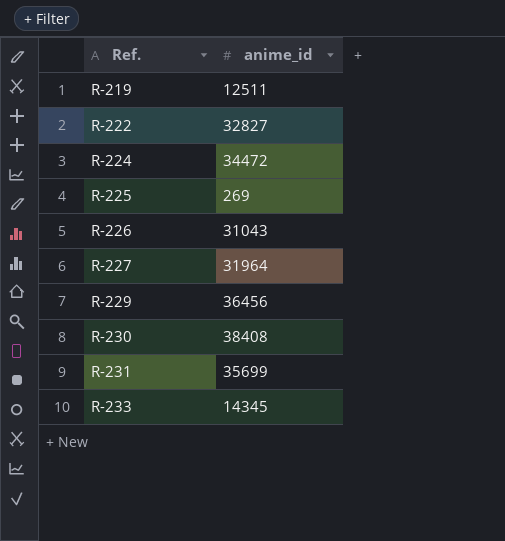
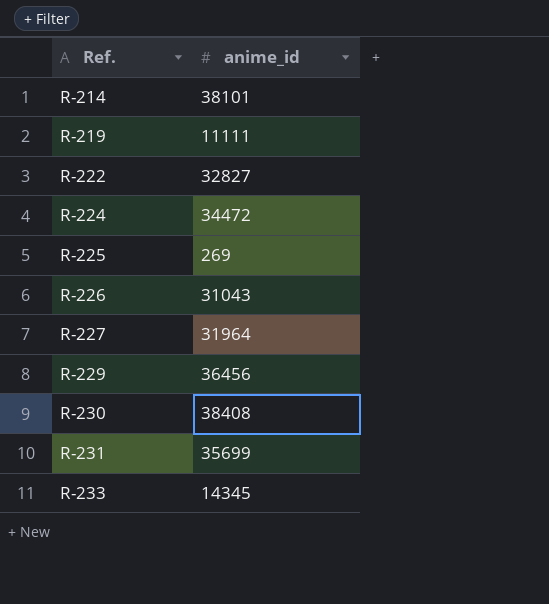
row R-214: none -> 38101
R-219 | anime_id: 12511 -> 11111

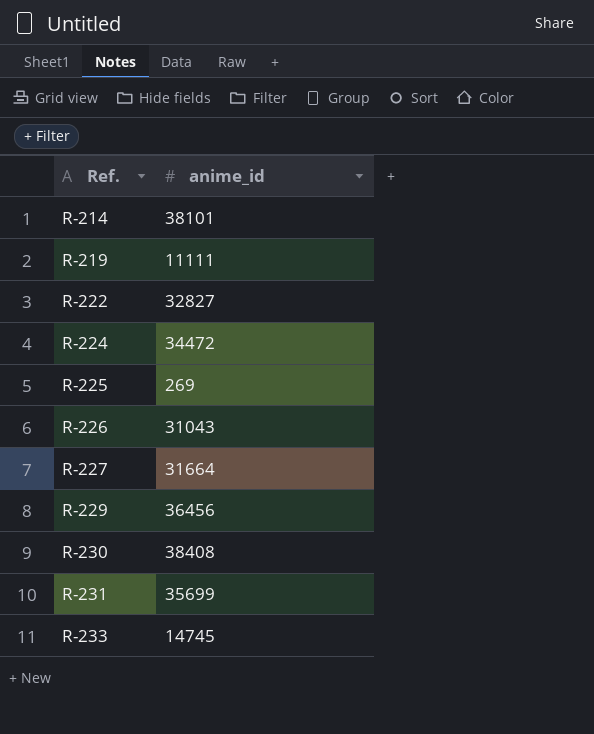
R-227 | anime_id: 31964 -> 31664
R-233 | anime_id: 14345 -> 14745

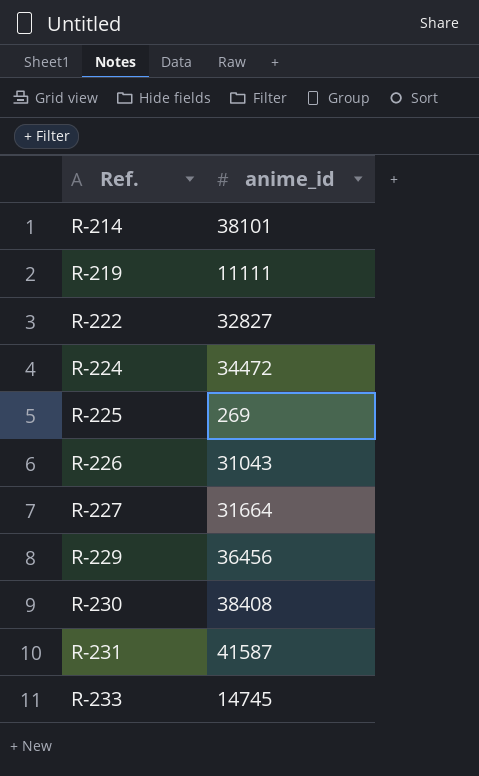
R-231 | anime_id: 35699 -> 41587

